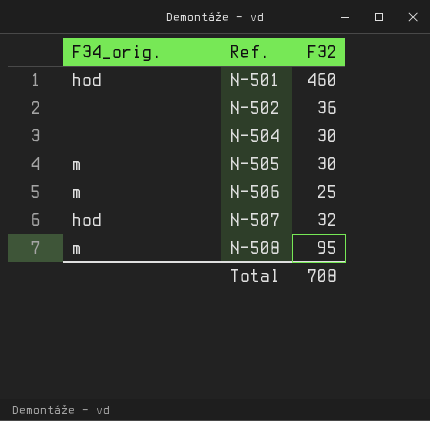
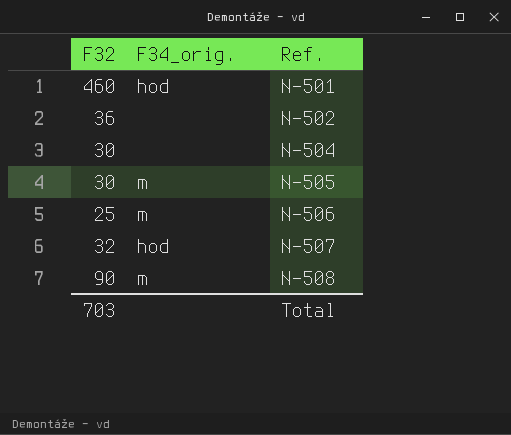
column F32 | position: 3 -> 1
N-508 | F32: 95 -> 90
Total | F32: 708 -> 703

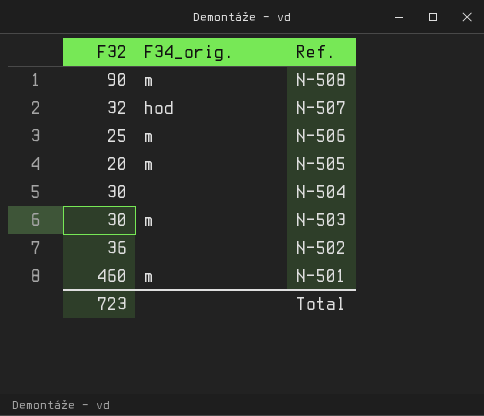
row order: Ref. ascending -> Ref. descending
N-505 | F32: 30 -> 20
row N-503: none -> 30 | m
N-501 | F34_orig.: hod -> m
Total | F32: 703 -> 723

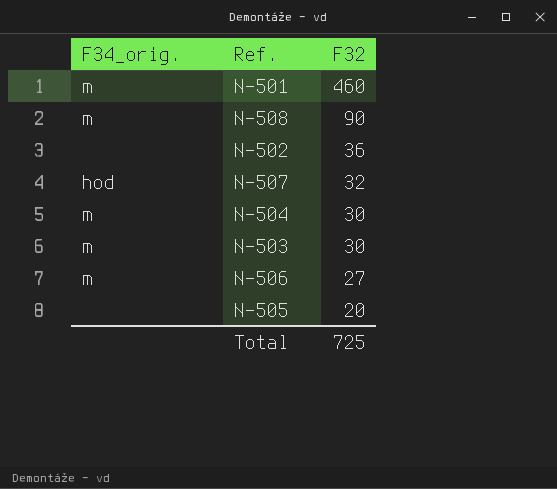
row order: Ref. descending -> F32 descending
column F32 | position: 1 -> 3
N-504 | F34_orig.: none -> m
N-506 | F32: 25 -> 27
N-505 | F34_orig.: m -> none
Total | F32: 723 -> 725

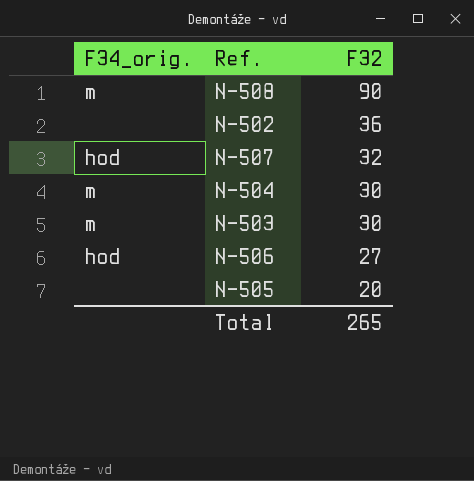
row N-501: m | 460 -> none
N-506 | F34_orig.: m -> hod
Total | F32: 725 -> 265

